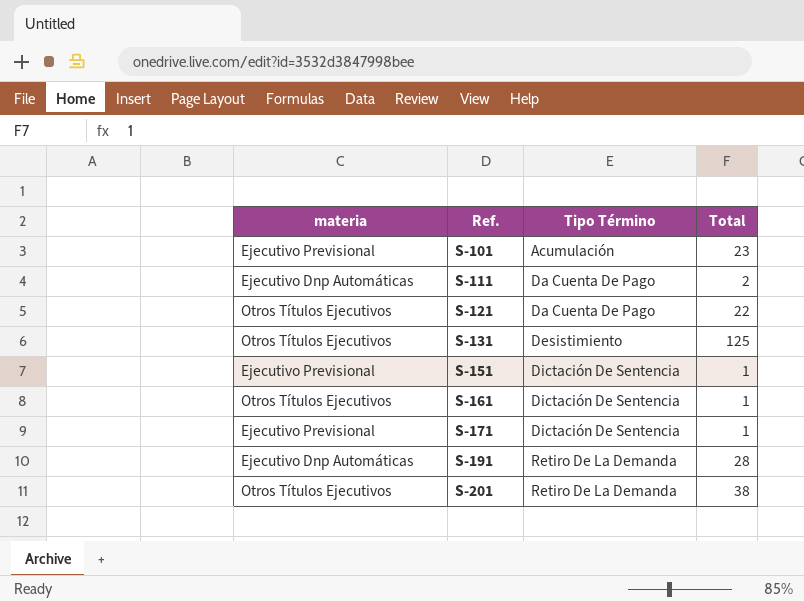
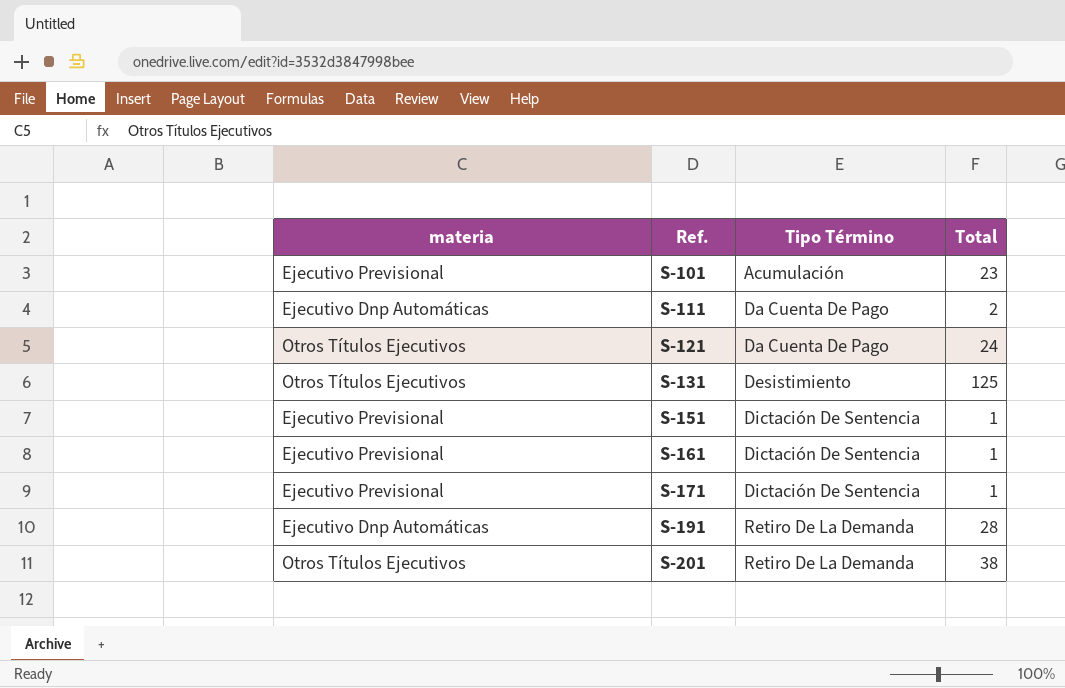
S-121 | Total: 22 -> 24
S-161 | materia: Otros Títulos Ejecutivos -> Ejecutivo Previsional

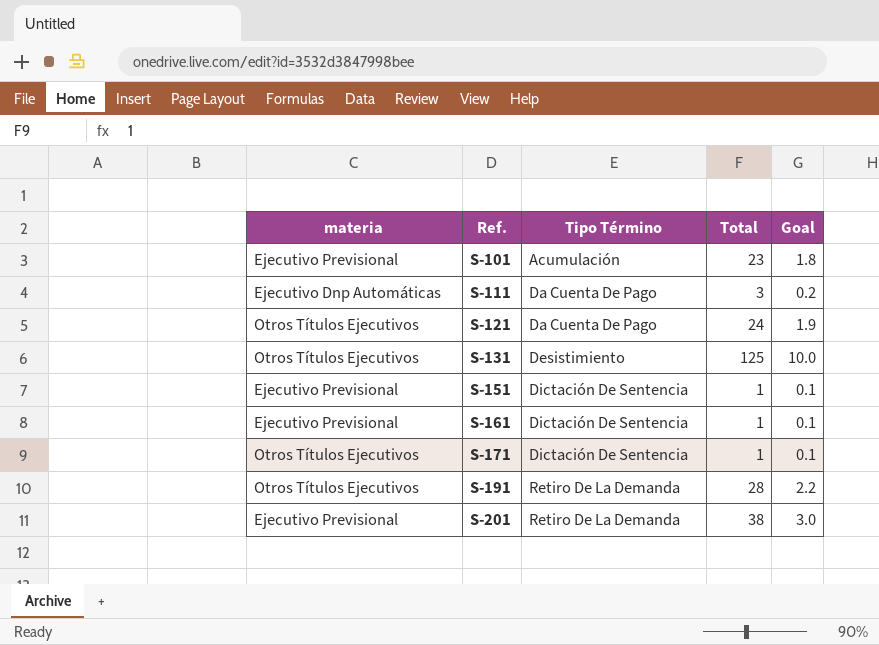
column Goal | formula: none -> [Total] * 0.08
S-111 | Total: 2 -> 3
S-171 | materia: Ejecutivo Previsional -> Otros Títulos Ejecutivos
S-191 | materia: Ejecutivo Dnp Automáticas -> Otros Títulos Ejecutivos
S-201 | materia: Otros Títulos Ejecutivos -> Ejecutivo Previsional

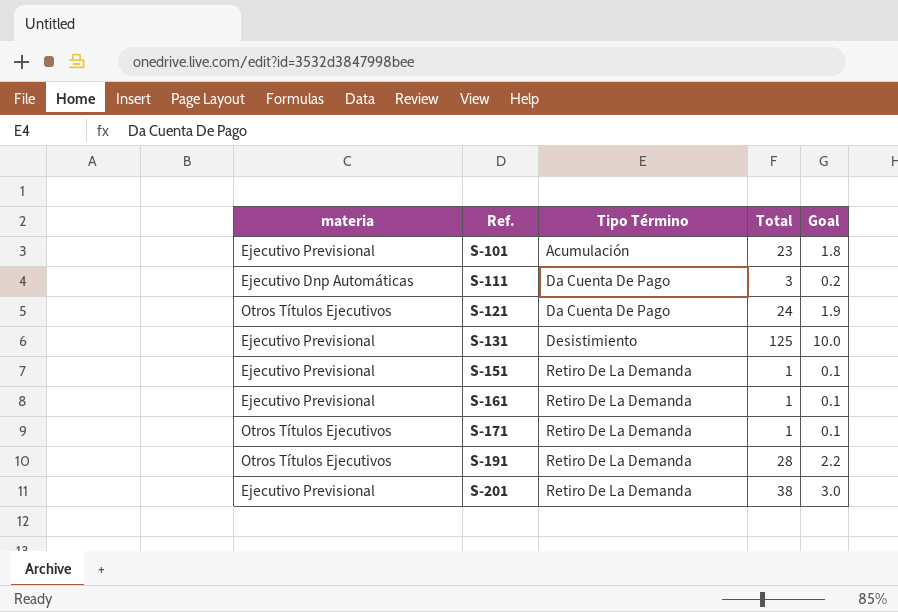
S-131 | materia: Otros Títulos Ejecutivos -> Ejecutivo Previsional
S-151 | Tipo Término: Dictación De Sentencia -> Retiro De La Demanda
S-161 | Tipo Término: Dictación De Sentencia -> Retiro De La Demanda
S-171 | Tipo Término: Dictación De Sentencia -> Retiro De La Demanda

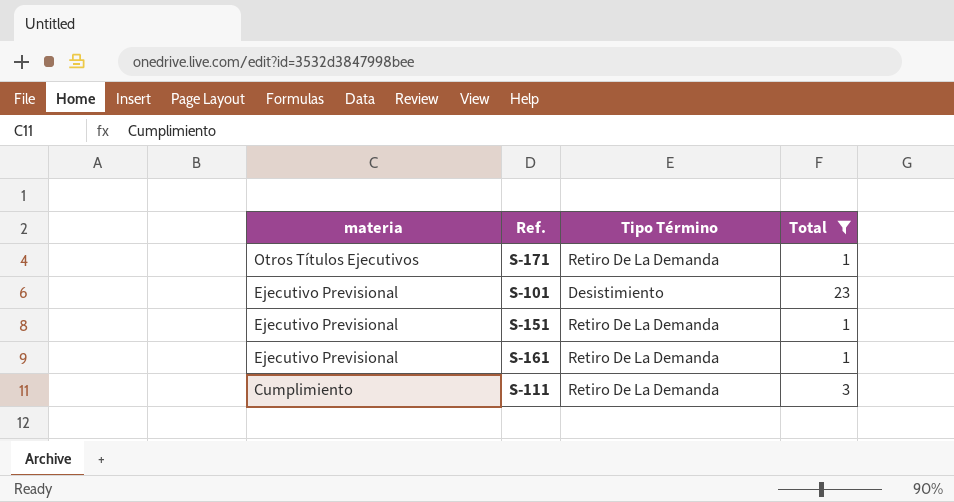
filter: none -> Total <= 23
row order: Ref. ascending -> materia descending
column Goal | formula: [Total] * 0.08 -> none
S-101 | Tipo Término: Acumulación -> Desistimiento
S-111 | materia: Ejecutivo Dnp Automáticas -> Cumplimiento
S-111 | Tipo Término: Da Cuenta De Pago -> Retiro De La Demanda

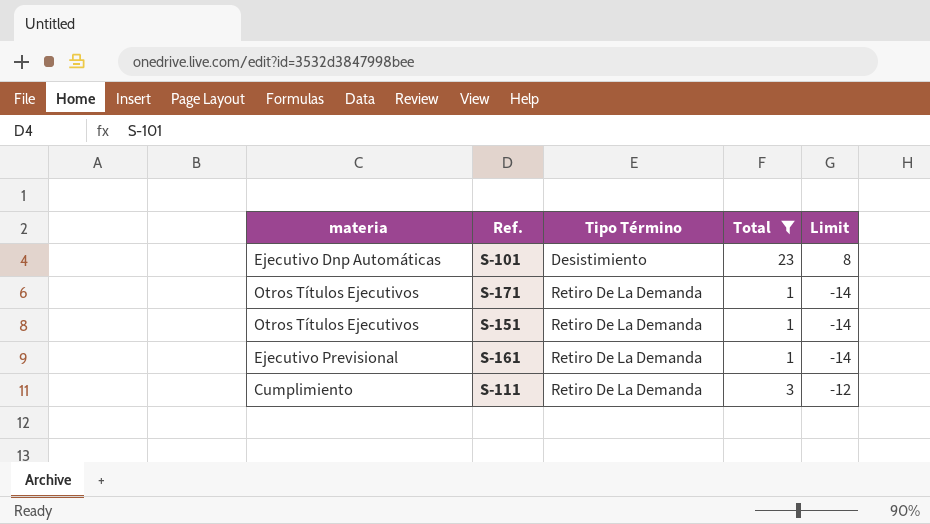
row order: materia descending -> Tipo Término ascending
column Limit | formula: none -> [Total] - 15
S-101 | materia: Ejecutivo Previsional -> Ejecutivo Dnp Automáticas
S-151 | materia: Ejecutivo Previsional -> Otros Títulos Ejecutivos

